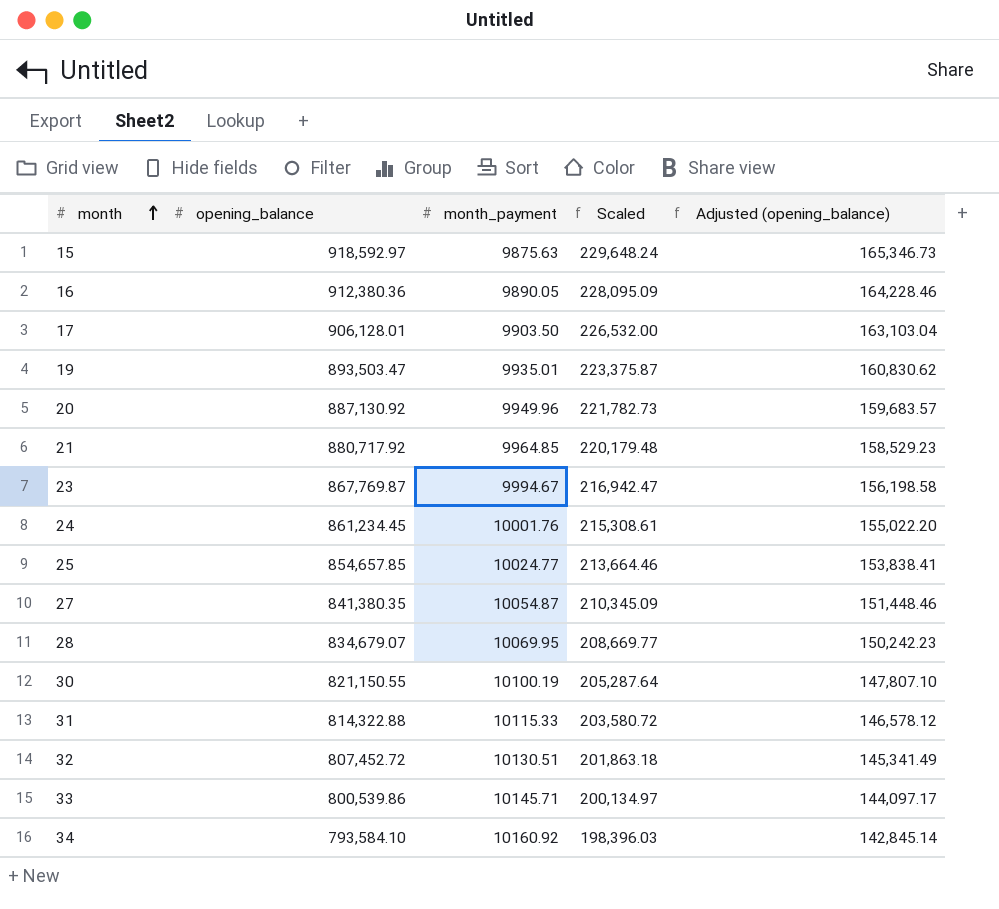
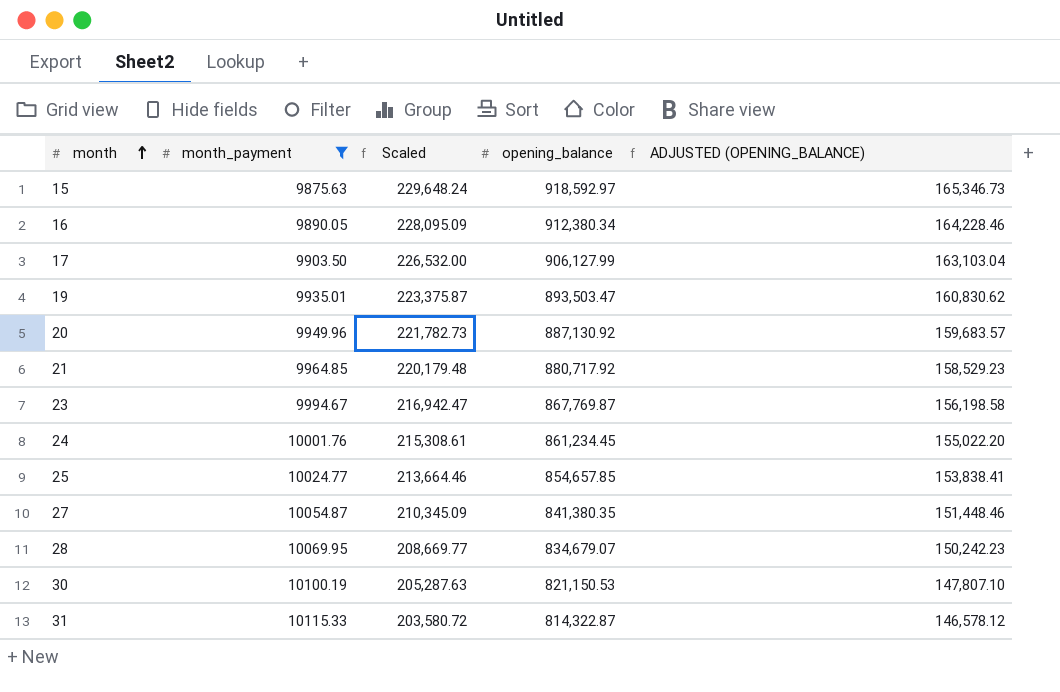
filter: none -> month_payment <= 10115.33
column opening_balance | position: 2 -> 4
column name: Adjusted (opening_balance) -> ADJUSTED (OPENING_BALANCE)
16 | opening_balance: 912,380.36 -> 912,380.34
17 | opening_balance: 906,128.01 -> 906,127.99
30 | Scaled: 205,287.64 -> 205,287.63
30 | opening_balance: 821,150.55 -> 821,150.53
31 | opening_balance: 814,322.88 -> 814,322.87

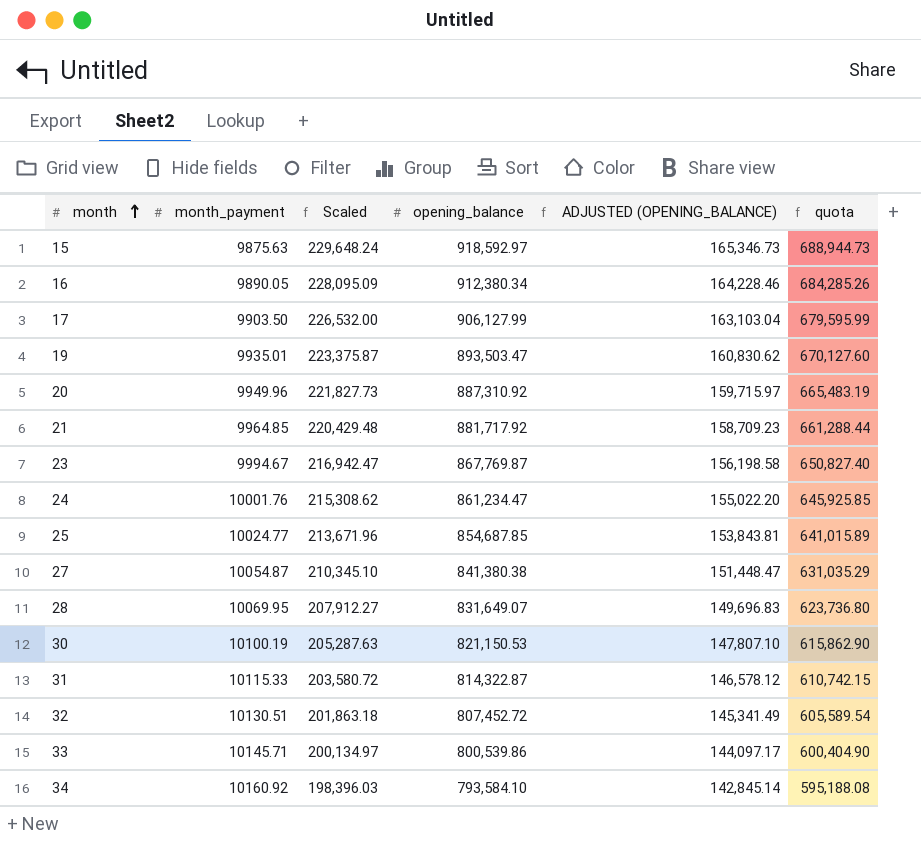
filter: month_payment <= 10115.33 -> none
column quota | formula: none -> [opening_balance] * 0.75
20 | Scaled: 221,782.73 -> 221,827.73
20 | opening_balance: 887,130.92 -> 887,310.92
20 | ADJUSTED (OPENING_BALANCE): 159,683.57 -> 159,715.97
21 | Scaled: 220,179.48 -> 220,429.48
21 | opening_balance: 880,717.92 -> 881,717.92
21 | ADJUSTED (OPENING_BALANCE): 158,529.23 -> 158,709.23
24 | Scaled: 215,308.61 -> 215,308.62
24 | opening_balance: 861,234.45 -> 861,234.47
25 | Scaled: 213,664.46 -> 213,671.96
25 | opening_balance: 854,657.85 -> 854,687.85
25 | ADJUSTED (OPENING_BALANCE): 153,838.41 -> 153,843.81
27 | Scaled: 210,345.09 -> 210,345.10
27 | opening_balance: 841,380.35 -> 841,380.38
27 | ADJUSTED (OPENING_BALANCE): 151,448.46 -> 151,448.47
28 | Scaled: 208,669.77 -> 207,912.27
28 | opening_balance: 834,679.07 -> 831,649.07
28 | ADJUSTED (OPENING_BALANCE): 150,242.23 -> 149,696.83

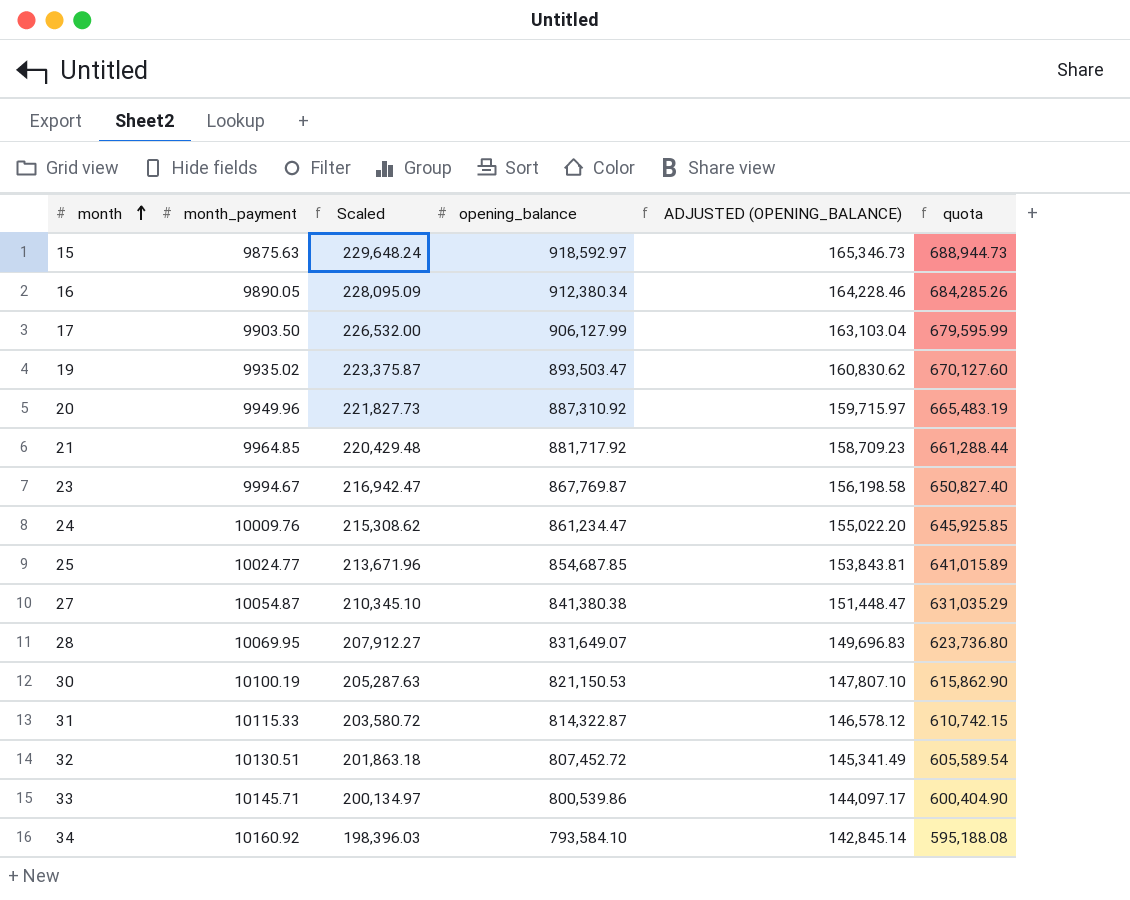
19 | month_payment: 9935.01 -> 9935.02
24 | month_payment: 10001.76 -> 10009.76

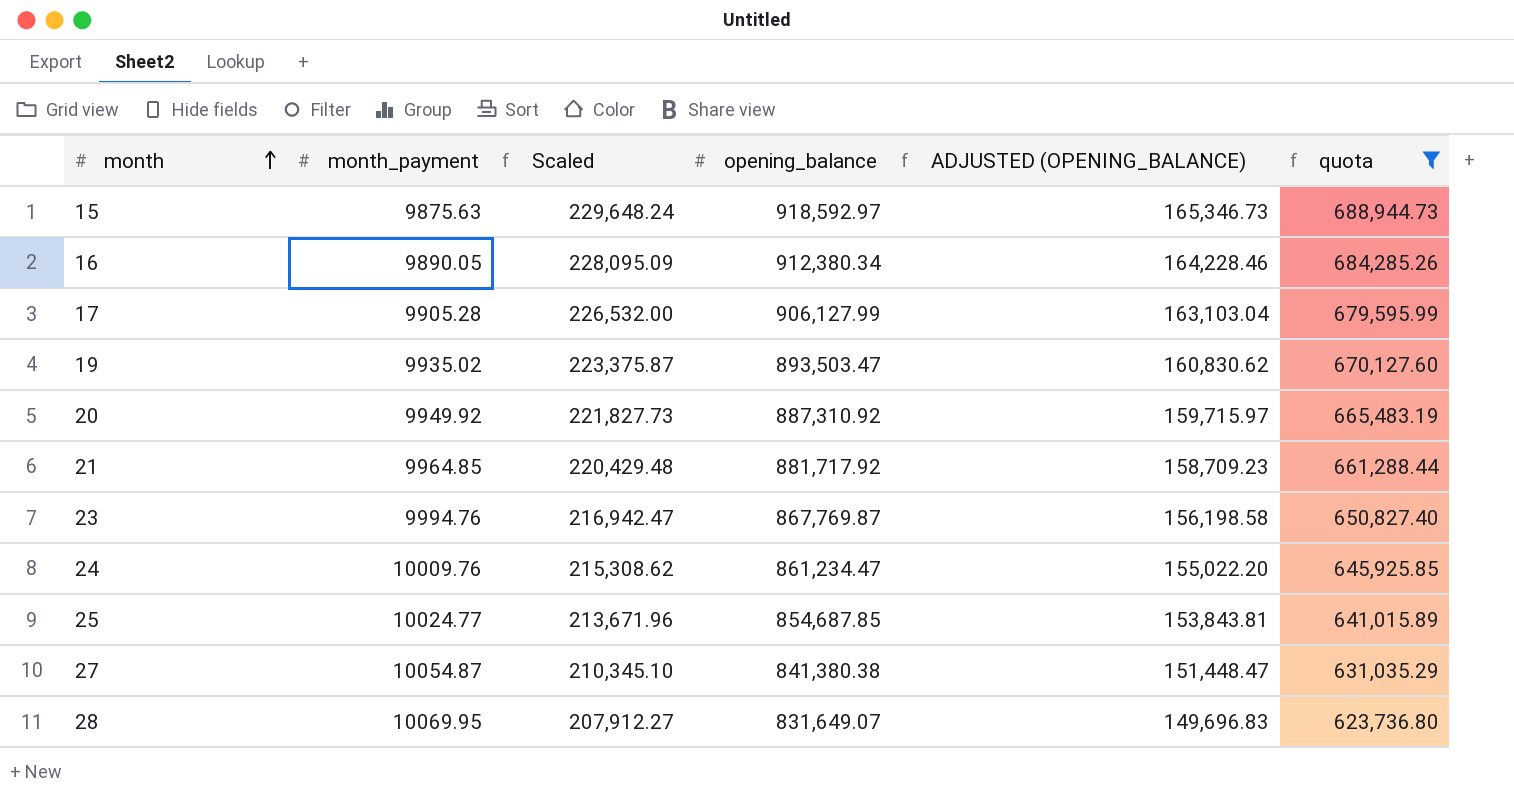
filter: none -> quota >= 623,736.80
17 | month_payment: 9903.50 -> 9905.28
20 | month_payment: 9949.96 -> 9949.92
23 | month_payment: 9994.67 -> 9994.76

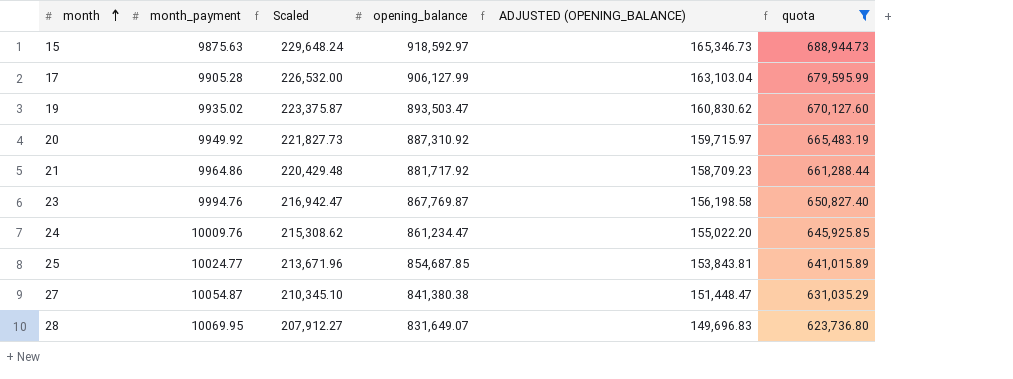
row 16: 9890.05 | 228,095.09 | 912,380.34 | 164,228.46 | 684,285.26 -> none
21 | month_payment: 9964.85 -> 9964.86

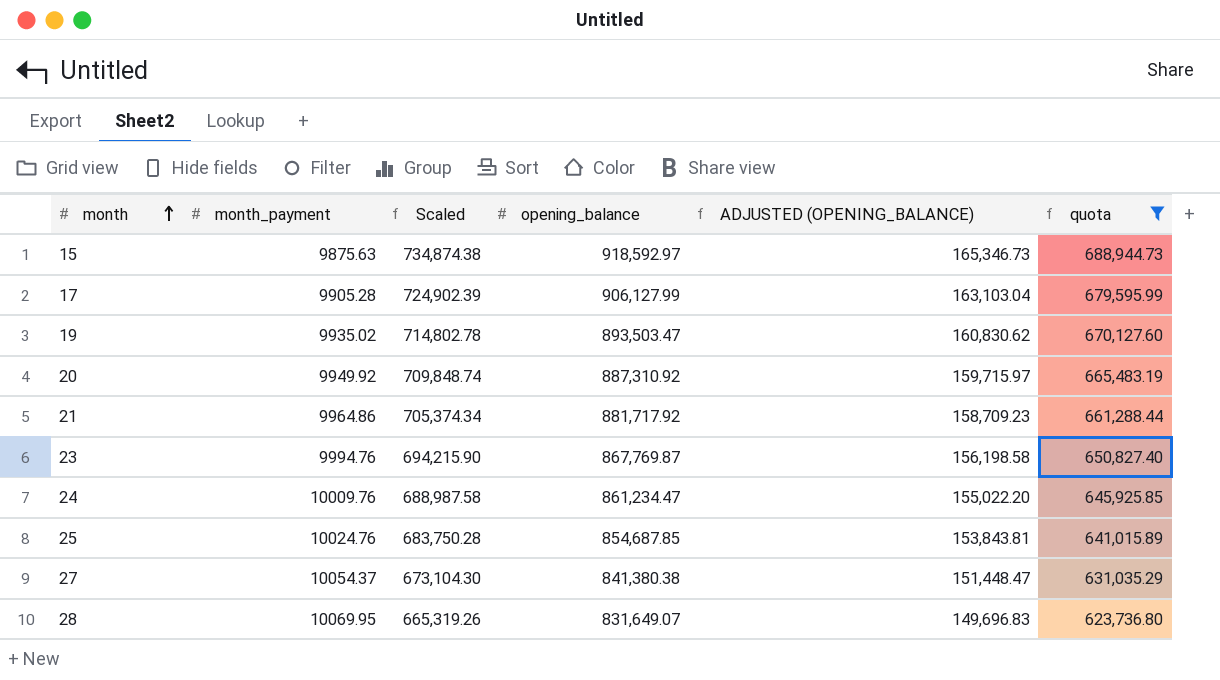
column Scaled | formula: [opening_balance] * 0.25 -> [opening_balance] * 0.8
25 | month_payment: 10024.77 -> 10024.76
27 | month_payment: 10054.87 -> 10054.37

